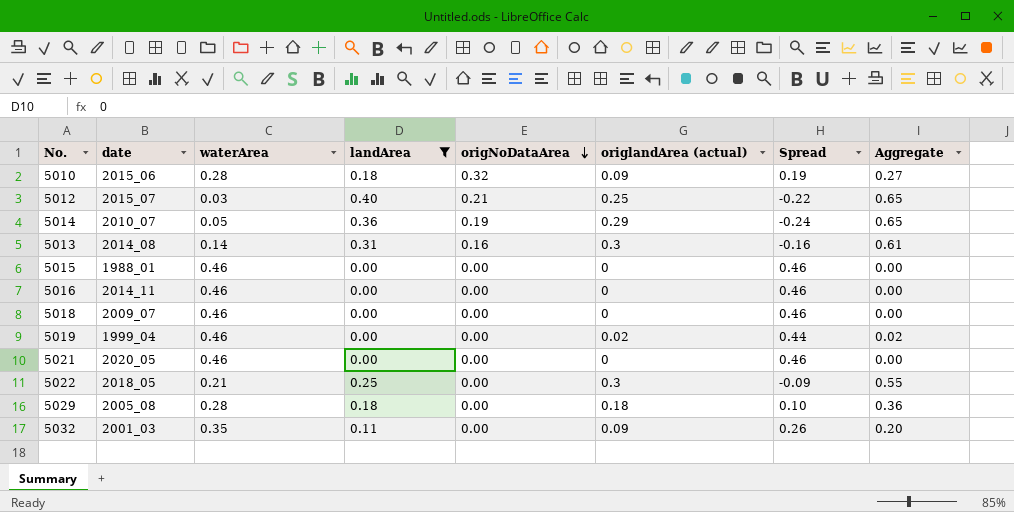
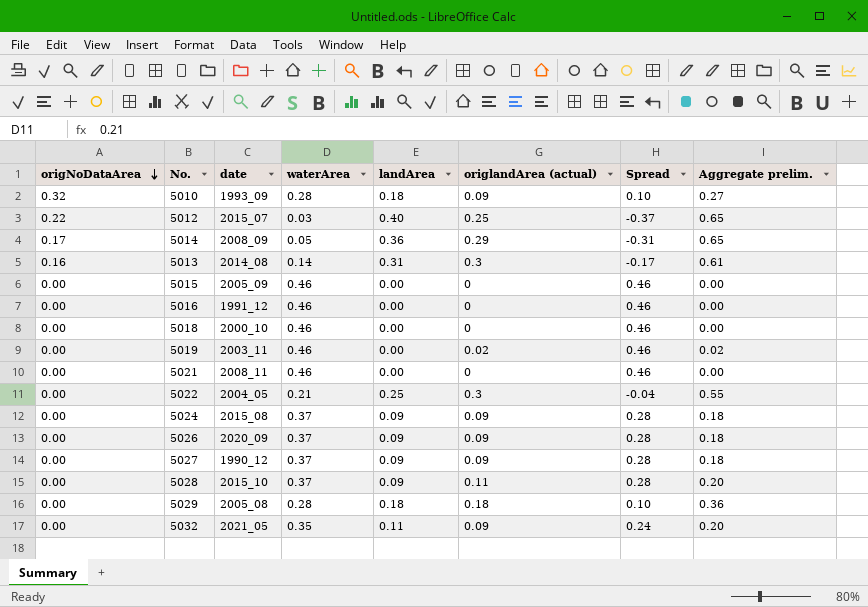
filter: landArea != 0.09 -> none
column origNoDataArea | position: 5 -> 1
column Spread | formula: [waterArea] - [origlandArea (actual)] -> [waterArea] - [landArea]
column name: Aggregate -> Aggregate prelim.
5010 | date: 2015_06 -> 1993_09
5012 | origNoDataArea: 0.21 -> 0.22
5014 | origNoDataArea: 0.19 -> 0.17
5014 | date: 2010_07 -> 2008_09
5015 | date: 1988_01 -> 2005_09
5016 | date: 2014_11 -> 1991_12
5018 | date: 2009_07 -> 2000_10
5019 | date: 1999_04 -> 2003_11
5021 | date: 2020_05 -> 2008_11
5022 | date: 2018_05 -> 2004_05
5032 | date: 2001_03 -> 2021_05

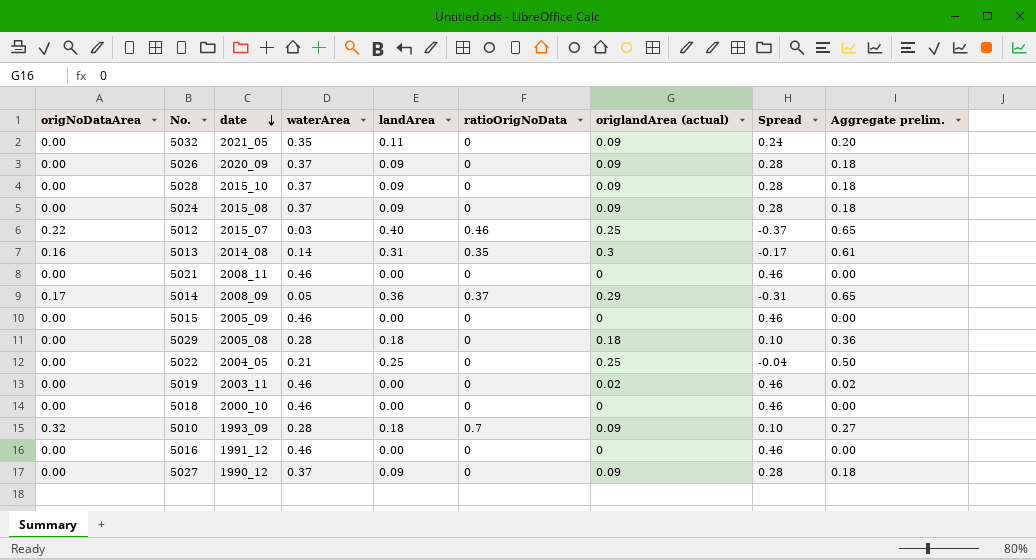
row order: origNoDataArea descending -> date descending
column ratioOrigNoData | position: none -> 6
5028 | origlandArea (actual): 0.11 -> 0.09
5028 | Aggregate prelim.: 0.20 -> 0.18
5022 | origlandArea (actual): 0.3 -> 0.25
5022 | Aggregate prelim.: 0.55 -> 0.50

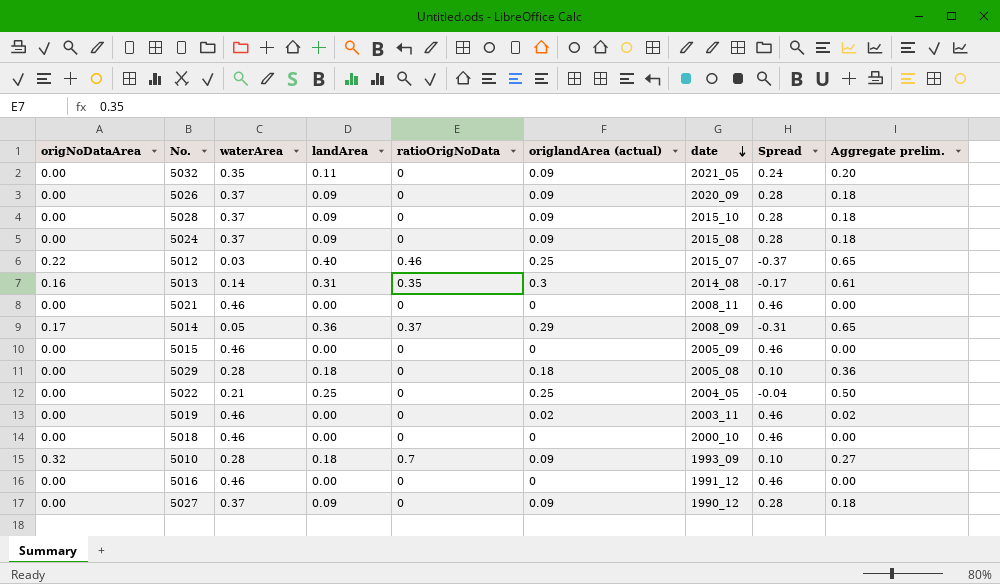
column date | position: 3 -> 7

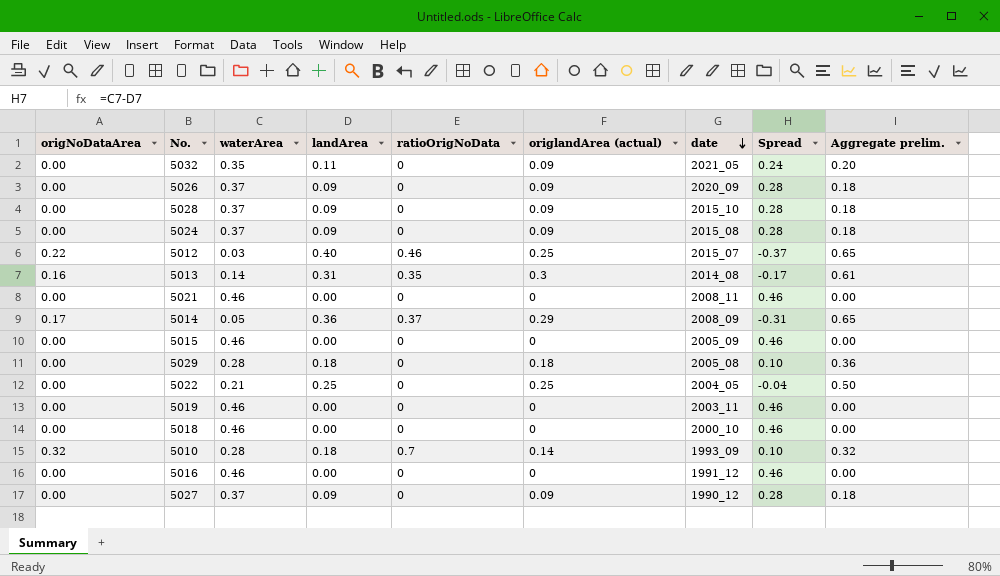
5019 | origlandArea (actual): 0.02 -> 0
5019 | Aggregate prelim.: 0.02 -> 0.00
5010 | origlandArea (actual): 0.09 -> 0.14
5010 | Aggregate prelim.: 0.27 -> 0.32

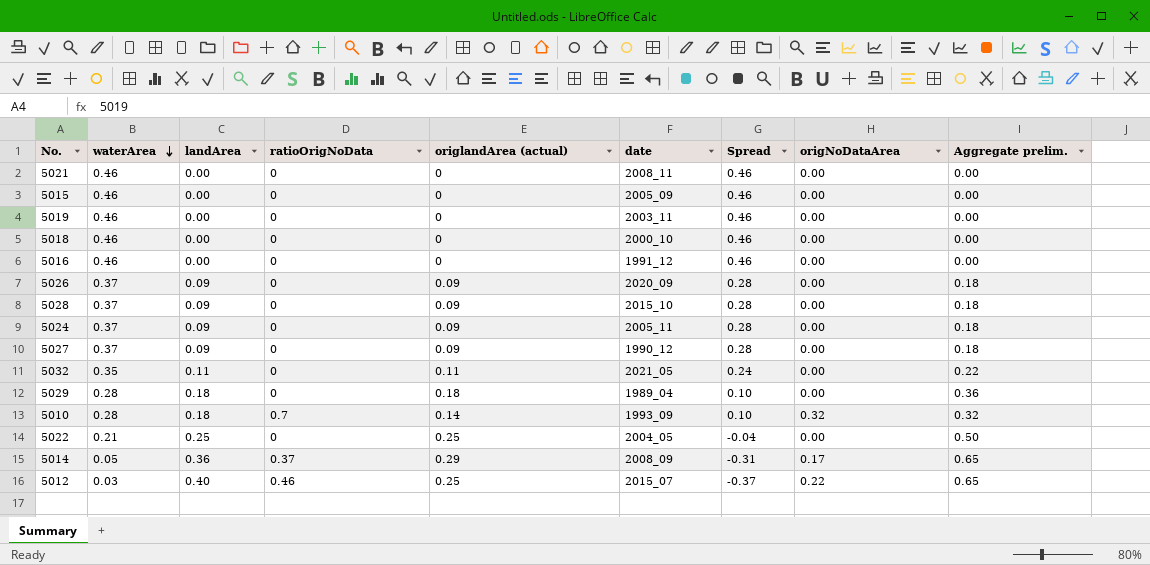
row order: date descending -> waterArea descending
column origNoDataArea | position: 1 -> 8
row 5013: 0.16 | 0.14 | 0.31 | 0.35 | 0.3 | 2014_08 | -0.17 | 0.61 -> none
5024 | date: 2015_08 -> 2005_11
5032 | origlandArea (actual): 0.09 -> 0.11
5032 | Aggregate prelim.: 0.20 -> 0.22
5029 | date: 2005_08 -> 1989_04

